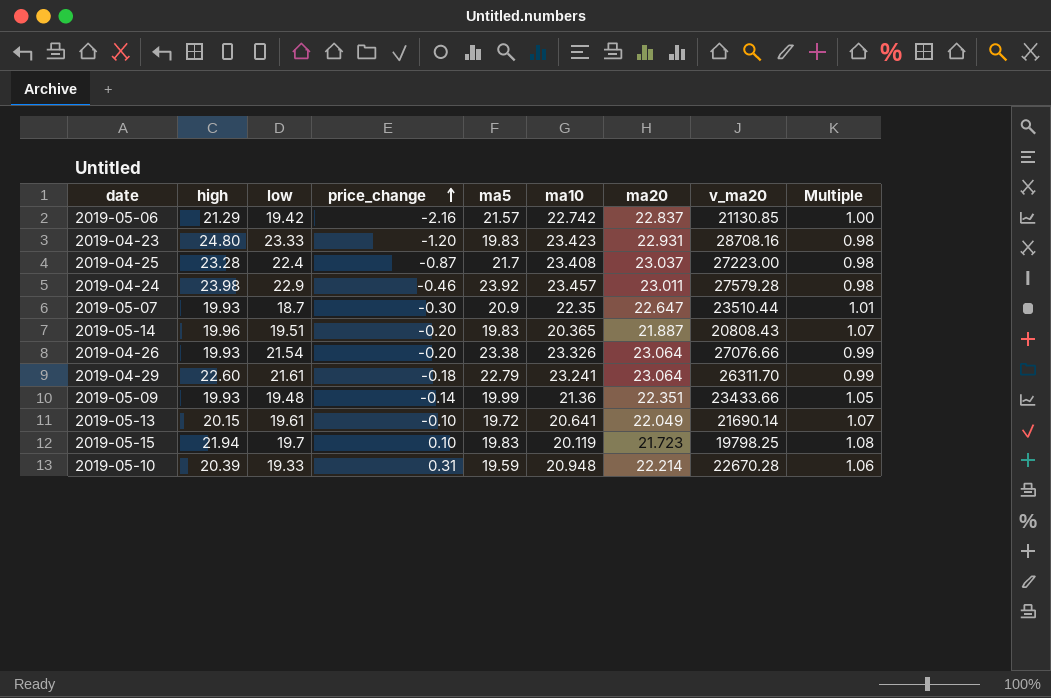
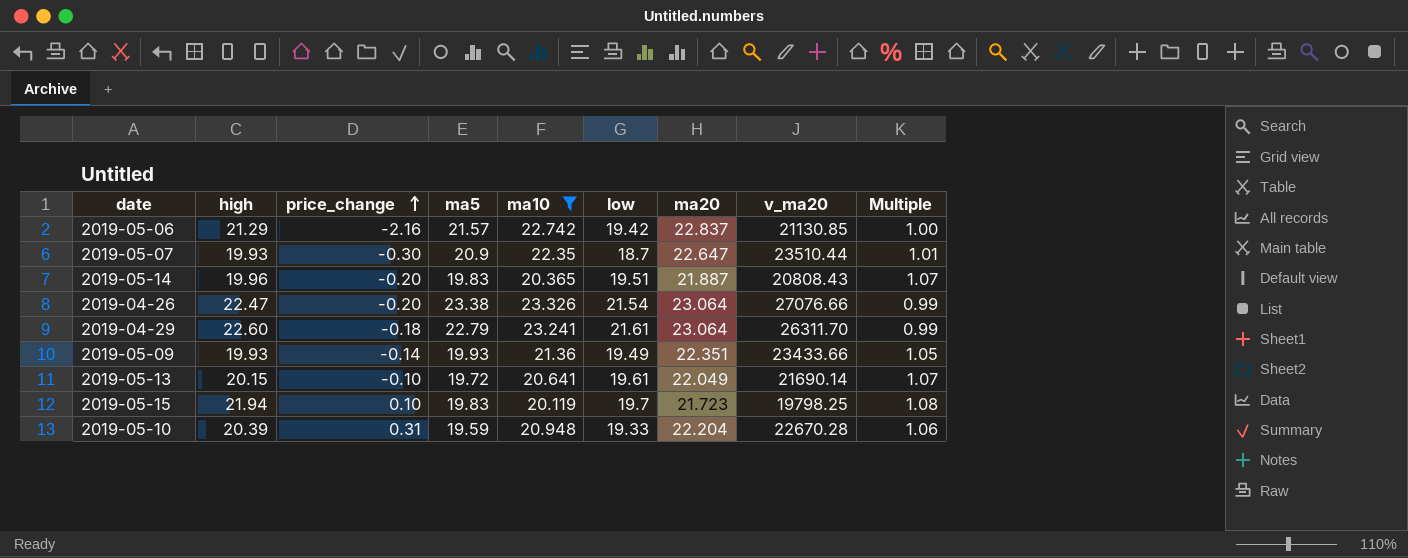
filter: none -> ma10 <= 23.326
column low | position: 3 -> 6
2019-04-26 | high: 19.93 -> 22.47
2019-05-09 | ma5: 19.99 -> 19.93
2019-05-09 | low: 19.48 -> 19.49
2019-05-10 | ma20: 22.214 -> 22.204

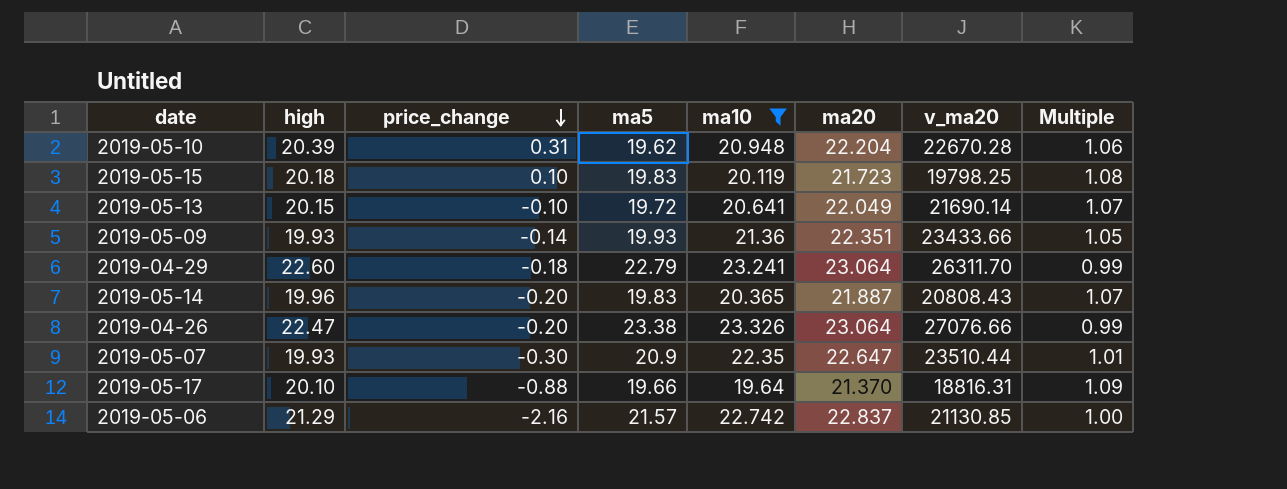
row order: price_change ascending -> price_change descending
column low | position: 6 -> none
2019-05-10 | ma5: 19.59 -> 19.62
2019-05-15 | high: 21.94 -> 20.18
row 2019-05-17: none -> 20.10 | -0.88 | 19.66 | 19.64 | 21.370 | 18816.31 | 1.09

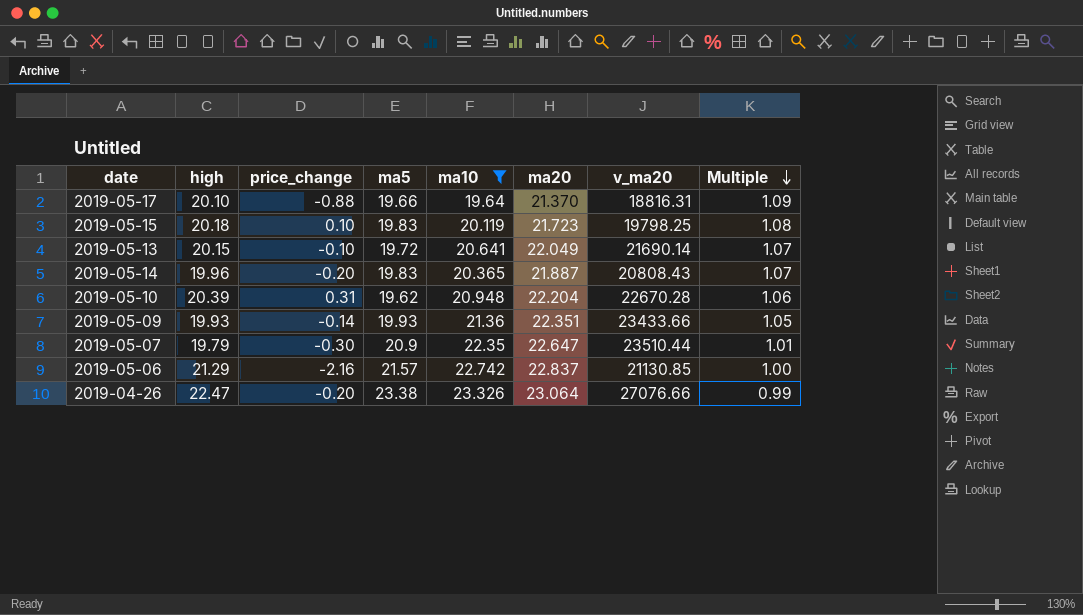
row order: price_change descending -> Multiple descending
row 2019-04-29: 22.60 | -0.18 | 22.79 | 23.241 | 23.064 | 26311.70 | 0.99 -> none
2019-05-07 | high: 19.93 -> 19.79

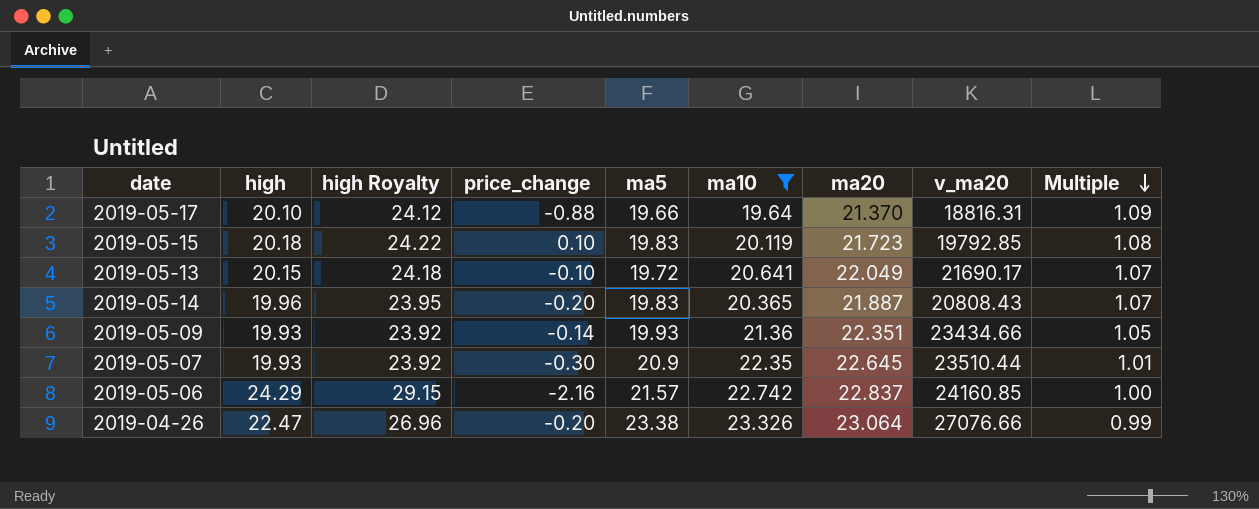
column high Royalty | formula: none -> [high] * 1.2
row 2019-05-10: 20.39 | 0.31 | 19.62 | 20.948 | 22.204 | 22670.28 | 1.06 -> none
2019-05-15 | v_ma20: 19798.25 -> 19792.85
2019-05-13 | v_ma20: 21690.14 -> 21690.17
2019-05-09 | v_ma20: 23433.66 -> 23434.66
2019-05-07 | high: 19.79 -> 19.93
2019-05-07 | ma20: 22.647 -> 22.645
2019-05-06 | high: 21.29 -> 24.29
2019-05-06 | v_ma20: 21130.85 -> 24160.85

